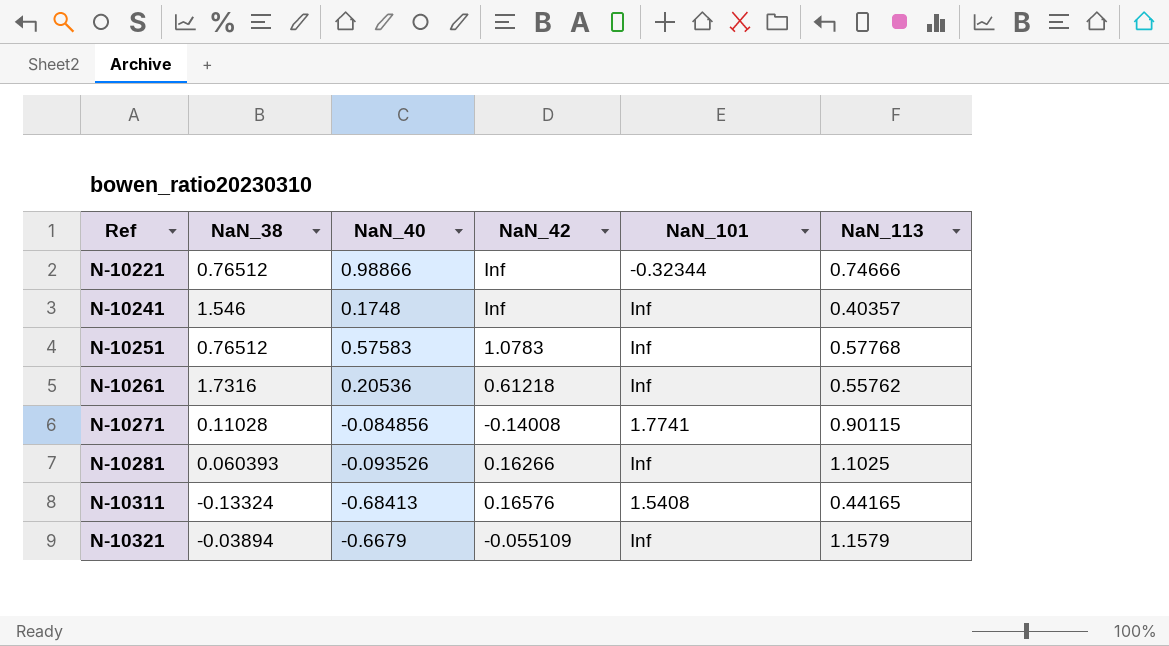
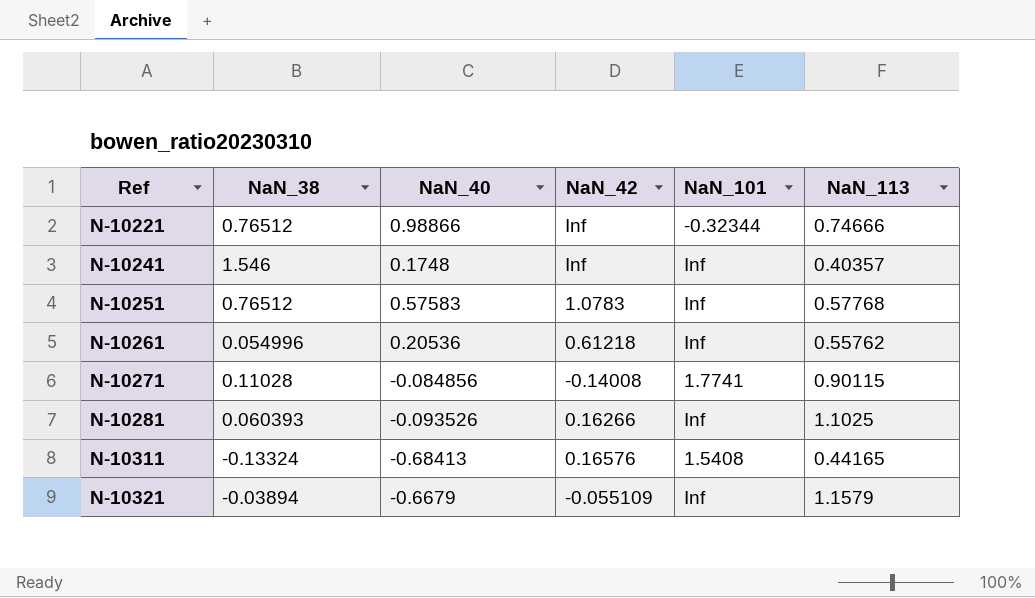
N-10261 | NaN_38: 1.7316 -> 0.054996

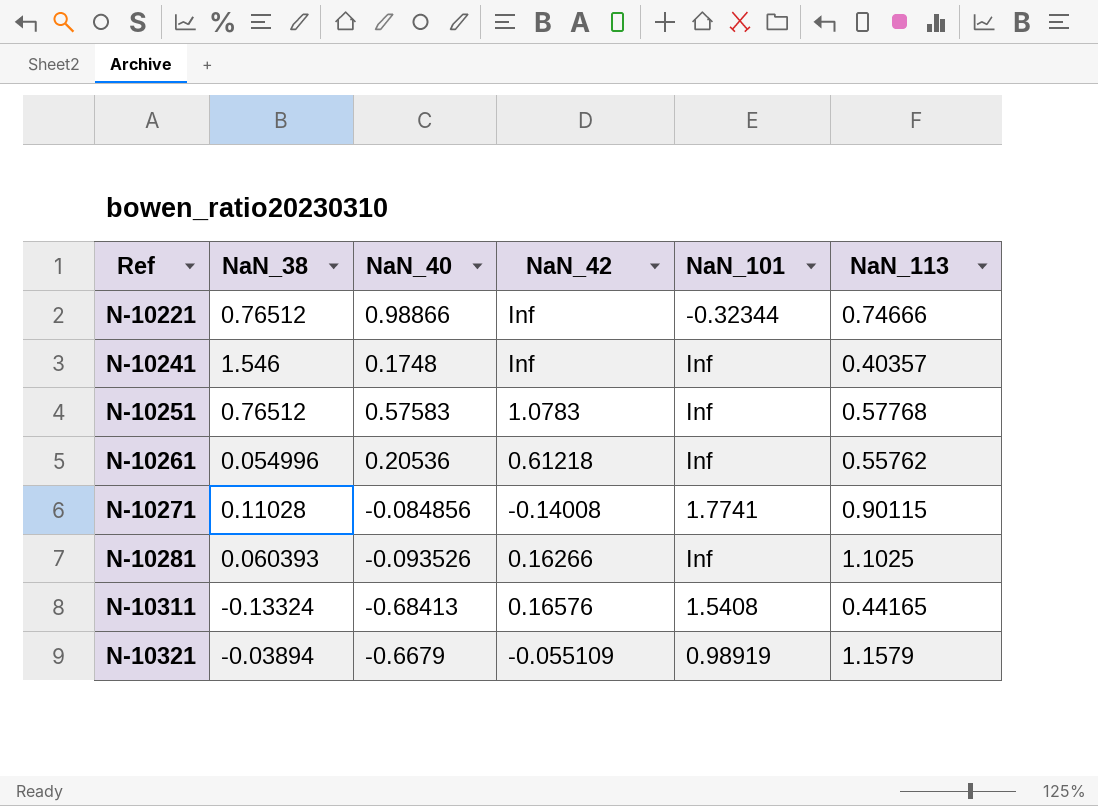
N-10321 | NaN_101: Inf -> 0.98919

